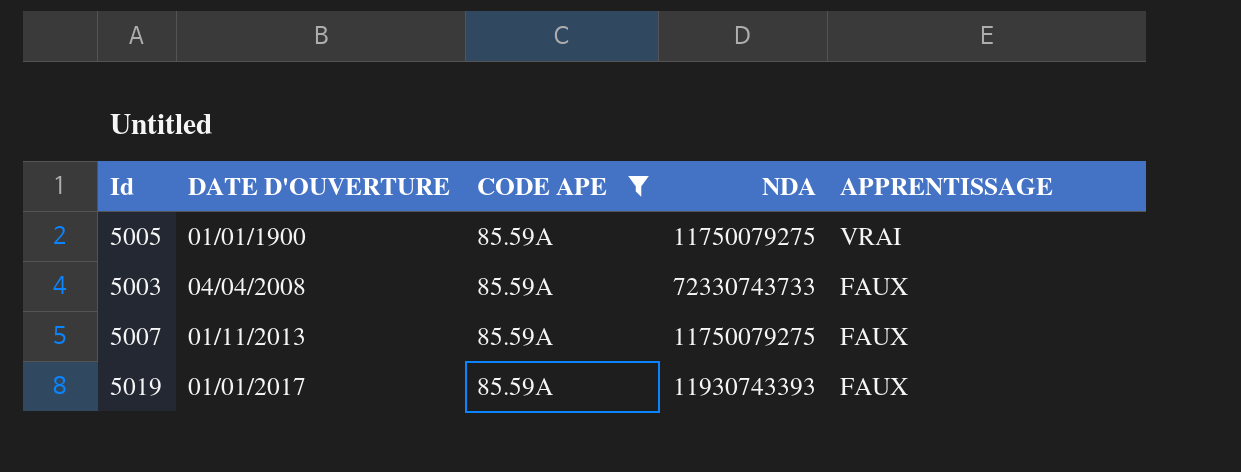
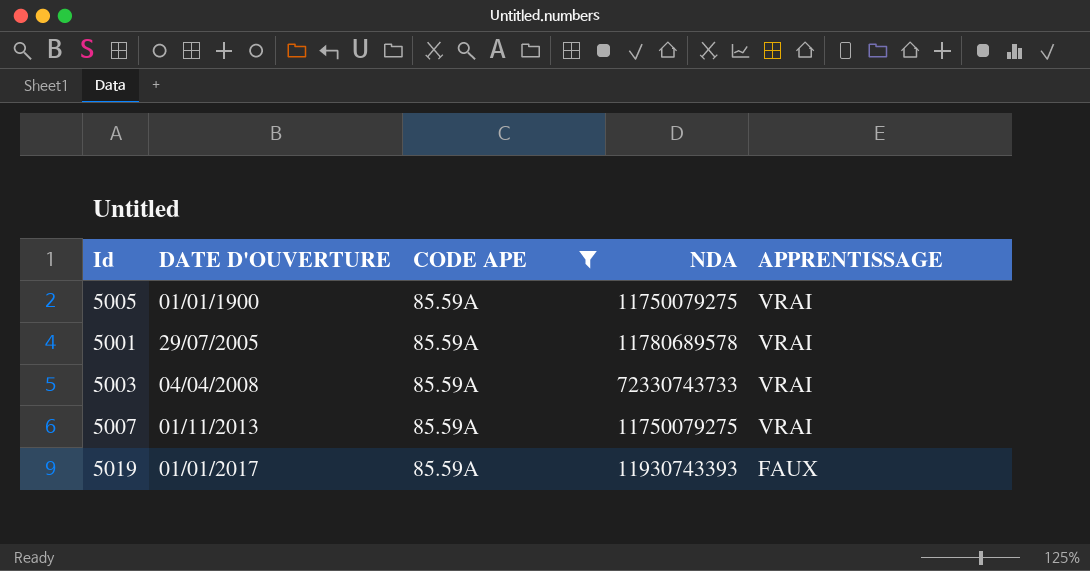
row 5001: none -> 29/07/2005 | 85.59A | 11780689578 | VRAI
5003 | APPRENTISSAGE: FAUX -> VRAI
5007 | APPRENTISSAGE: FAUX -> VRAI

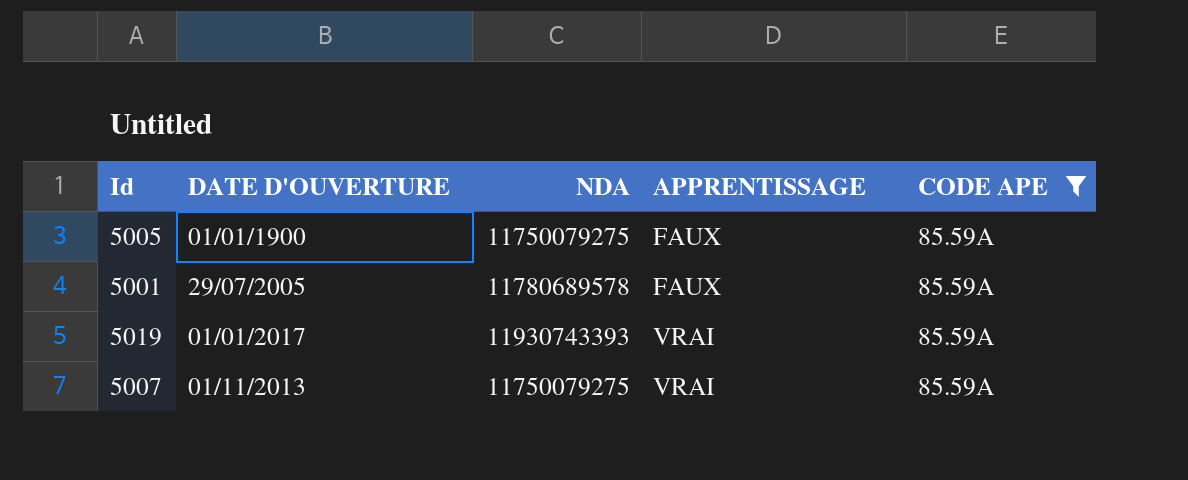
row order: DATE D'OUVERTURE ascending -> APPRENTISSAGE ascending
column CODE APE | position: 3 -> 5
row 5003: 04/04/2008 | 85.59A | 72330743733 | VRAI -> none
5005 | APPRENTISSAGE: VRAI -> FAUX
5001 | APPRENTISSAGE: VRAI -> FAUX
5019 | APPRENTISSAGE: FAUX -> VRAI

